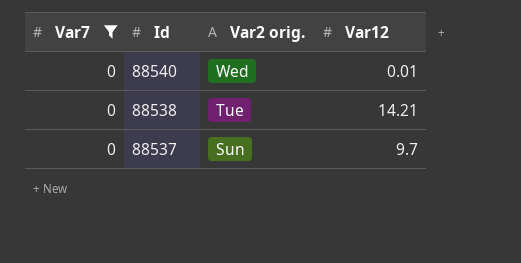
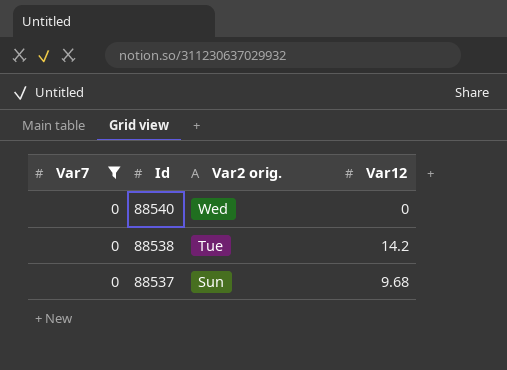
88540 | Var12: 0.01 -> 0
88538 | Var12: 14.21 -> 14.2
88537 | Var12: 9.7 -> 9.68

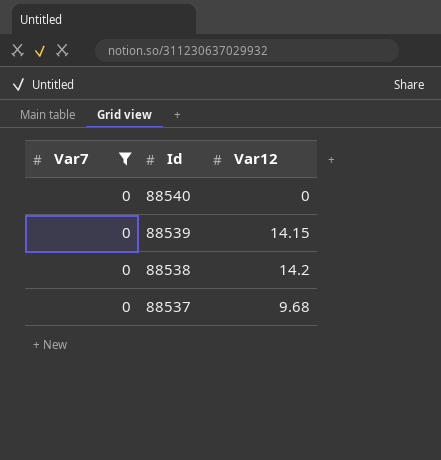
column Var2 orig. | position: 3 -> none
row 88539: none -> 0 | 14.15

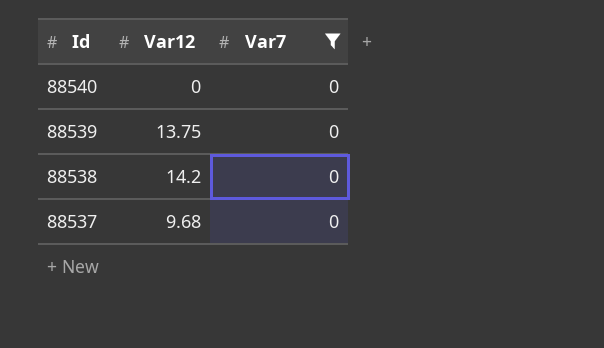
column Var7 | position: 1 -> 3
88539 | Var12: 14.15 -> 13.75

